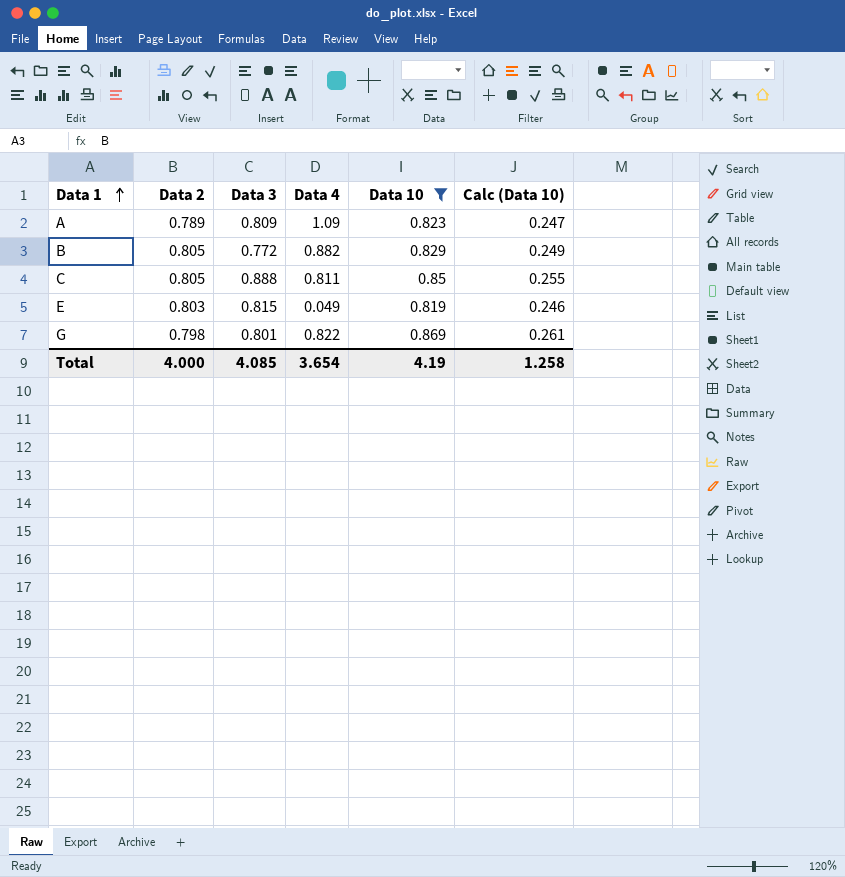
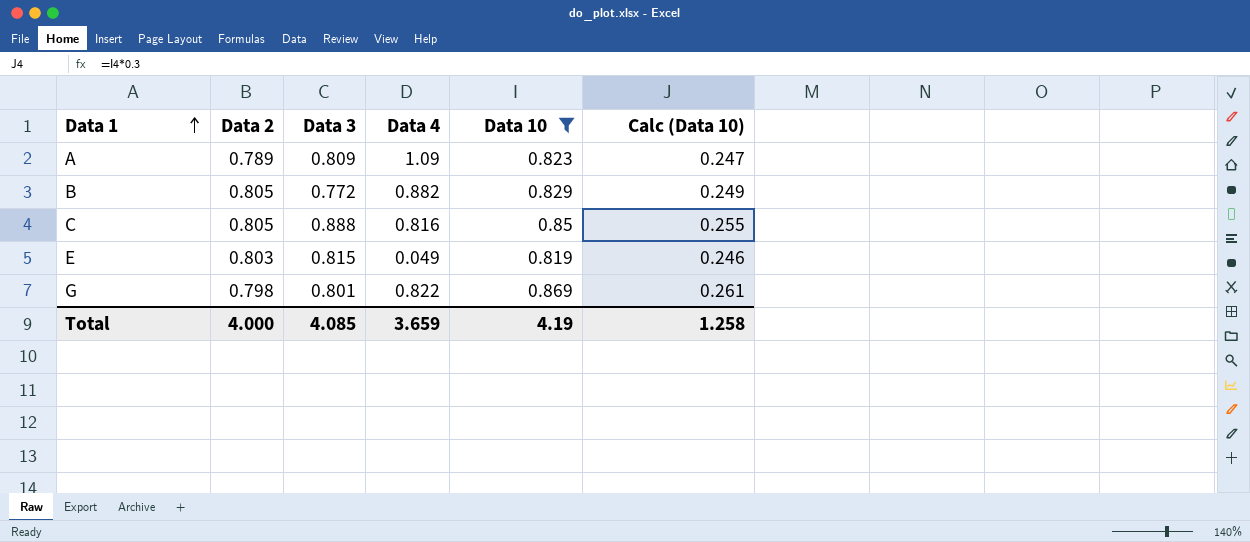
C | Data 4: 0.811 -> 0.816
Total | Data 4: 3.654 -> 3.659

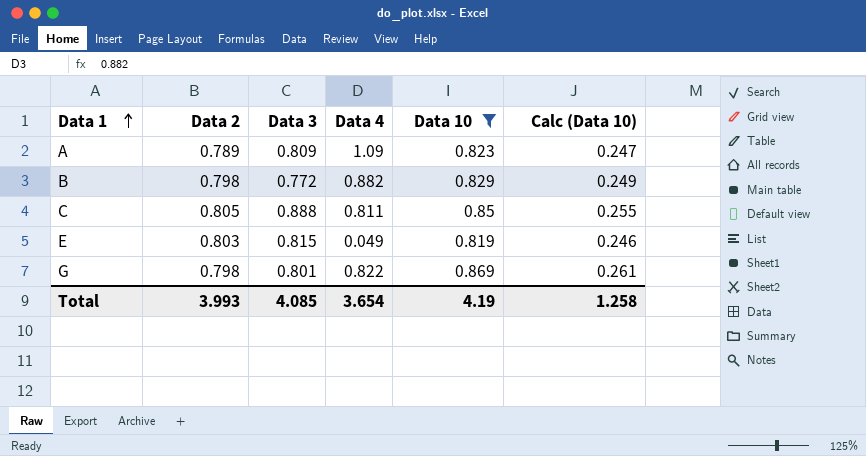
B | Data 2: 0.805 -> 0.798
C | Data 4: 0.816 -> 0.811
Total | Data 2: 4.000 -> 3.993
Total | Data 4: 3.659 -> 3.654

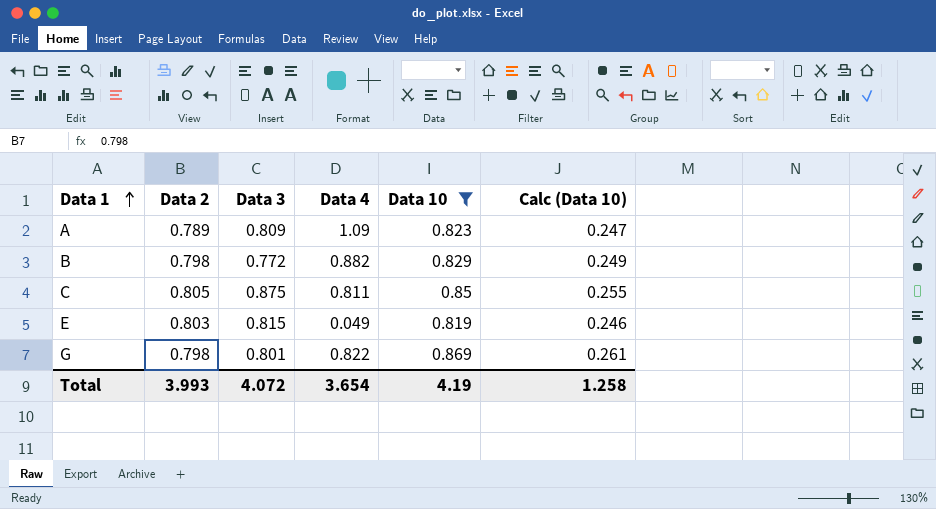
C | Data 3: 0.888 -> 0.875
Total | Data 3: 4.085 -> 4.072

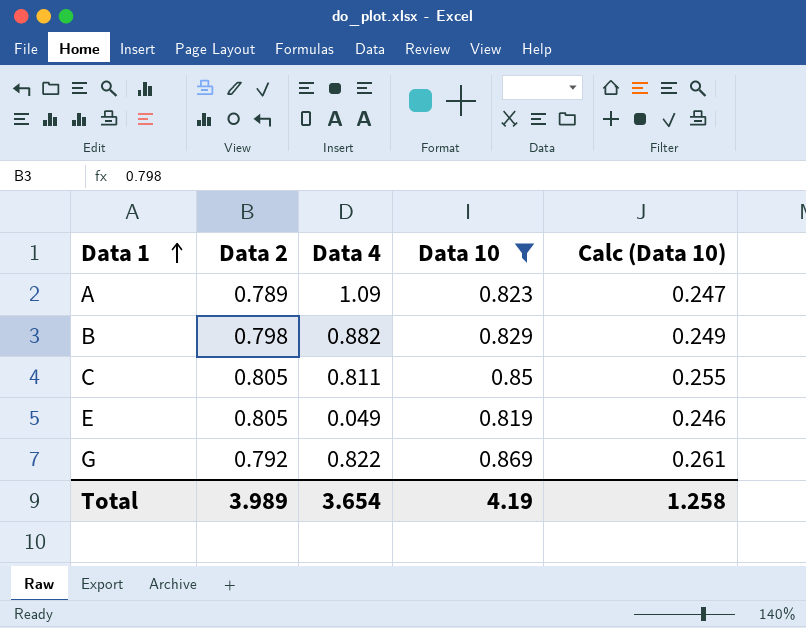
column Data 3 | position: 3 -> none
E | Data 2: 0.803 -> 0.805
G | Data 2: 0.798 -> 0.792
Total | Data 2: 3.993 -> 3.989

